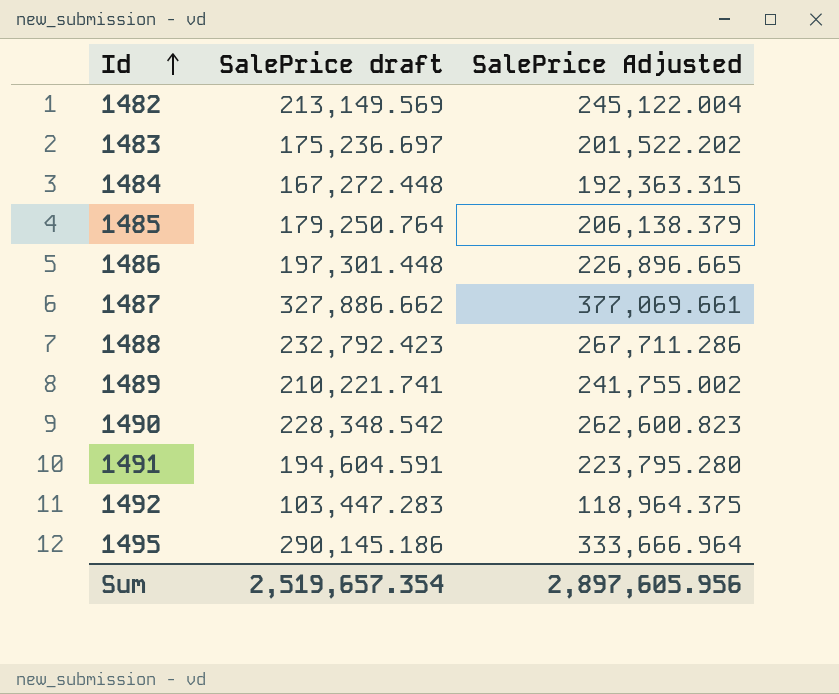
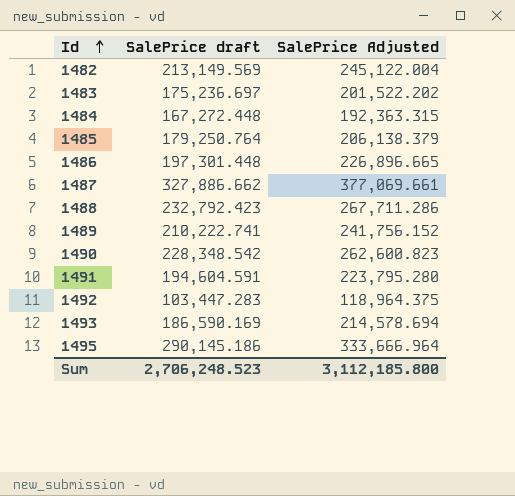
1489 | SalePrice draft: 210,221.741 -> 210,222.741
1489 | SalePrice Adjusted: 241,755.002 -> 241,756.152
row 1493: none -> 186,590.169 | 214,578.694
Sum | SalePrice draft: 2,519,657.354 -> 2,706,248.523
Sum | SalePrice Adjusted: 2,897,605.956 -> 3,112,185.800

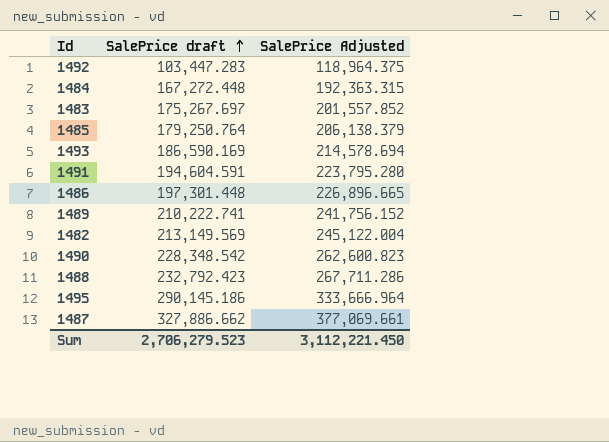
row order: Id ascending -> SalePrice draft ascending
1483 | SalePrice draft: 175,236.697 -> 175,267.697
1483 | SalePrice Adjusted: 201,522.202 -> 201,557.852
Sum | SalePrice draft: 2,706,248.523 -> 2,706,279.523
Sum | SalePrice Adjusted: 3,112,185.800 -> 3,112,221.450

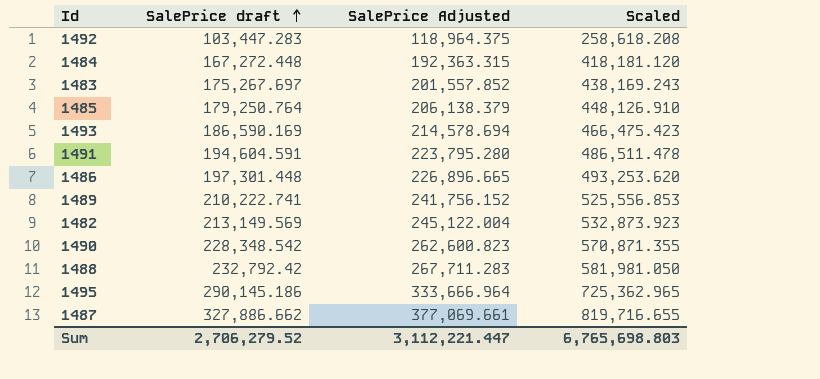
column Scaled | formula: none -> [SalePrice draft] * 2.5
1488 | SalePrice draft: 232,792.423 -> 232,792.42
1488 | SalePrice Adjusted: 267,711.286 -> 267,711.283
Sum | SalePrice draft: 2,706,279.523 -> 2,706,279.52
Sum | SalePrice Adjusted: 3,112,221.450 -> 3,112,221.447

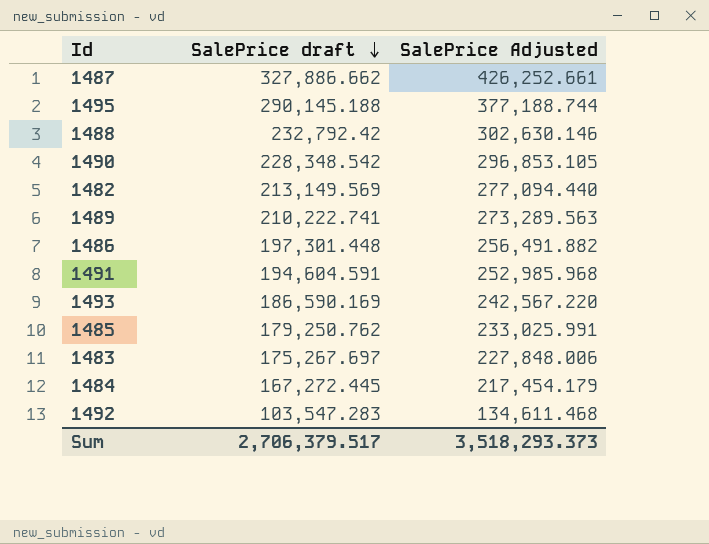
row order: SalePrice draft ascending -> SalePrice draft descending
column Scaled | formula: [SalePrice draft] * 2.5 -> none
column SalePrice Adjusted | formula: [SalePrice draft] * 1.15 -> [SalePrice draft] * 1.3
1495 | SalePrice draft: 290,145.186 -> 290,145.188
1485 | SalePrice draft: 179,250.764 -> 179,250.762
1484 | SalePrice draft: 167,272.448 -> 167,272.445
1492 | SalePrice draft: 103,447.283 -> 103,547.283
Sum | SalePrice draft: 2,706,279.52 -> 2,706,379.517
Sum | SalePrice Adjusted: 3,112,221.447 -> 3,518,293.373

